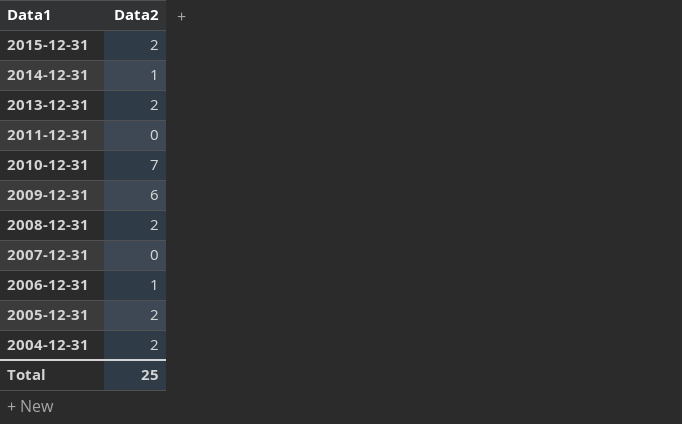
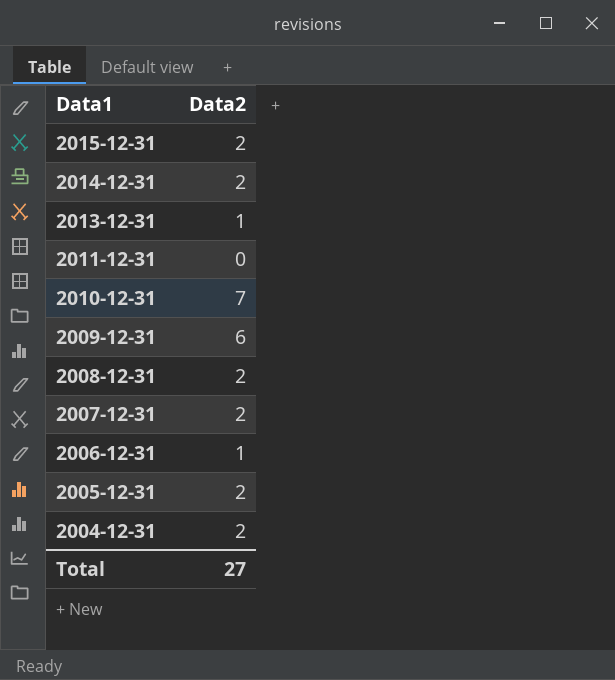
2014-12-31 | Data2: 1 -> 2
2013-12-31 | Data2: 2 -> 1
2007-12-31 | Data2: 0 -> 2
Total | Data2: 25 -> 27

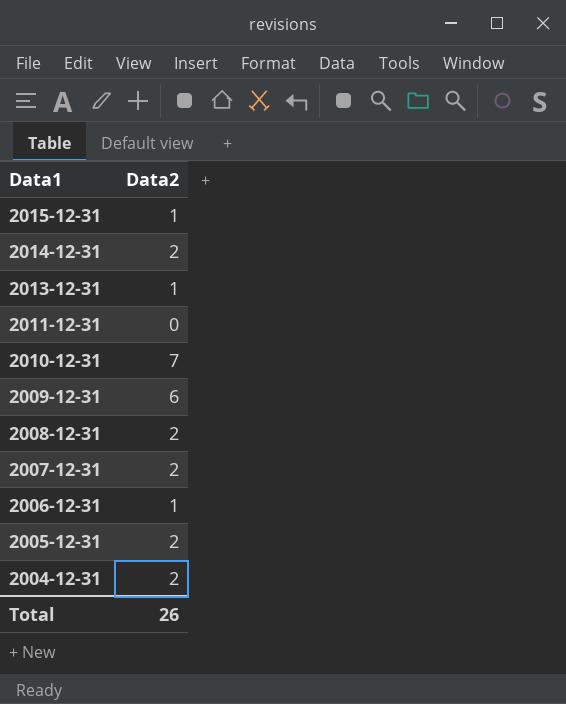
2015-12-31 | Data2: 2 -> 1
Total | Data2: 27 -> 26

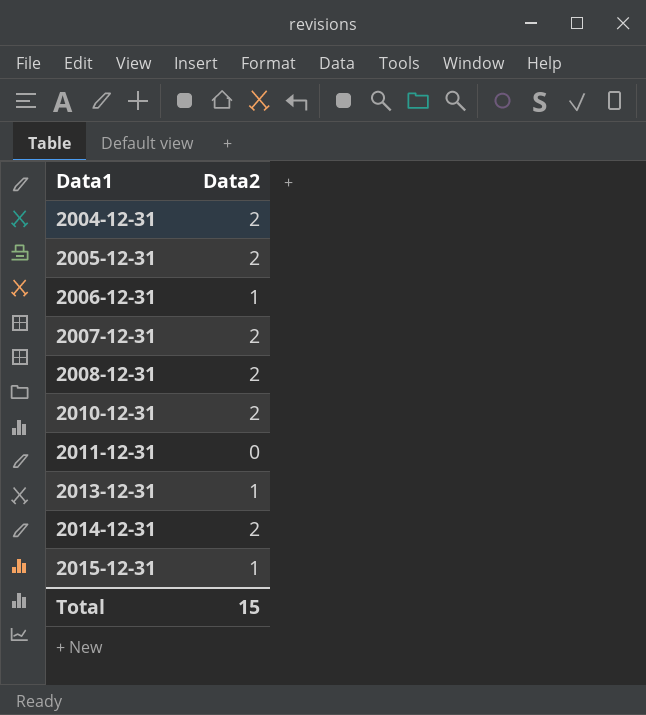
row order: Data1 descending -> Data1 ascending
row 2009-12-31: 6 -> none
2010-12-31 | Data2: 7 -> 2
Total | Data2: 26 -> 15

